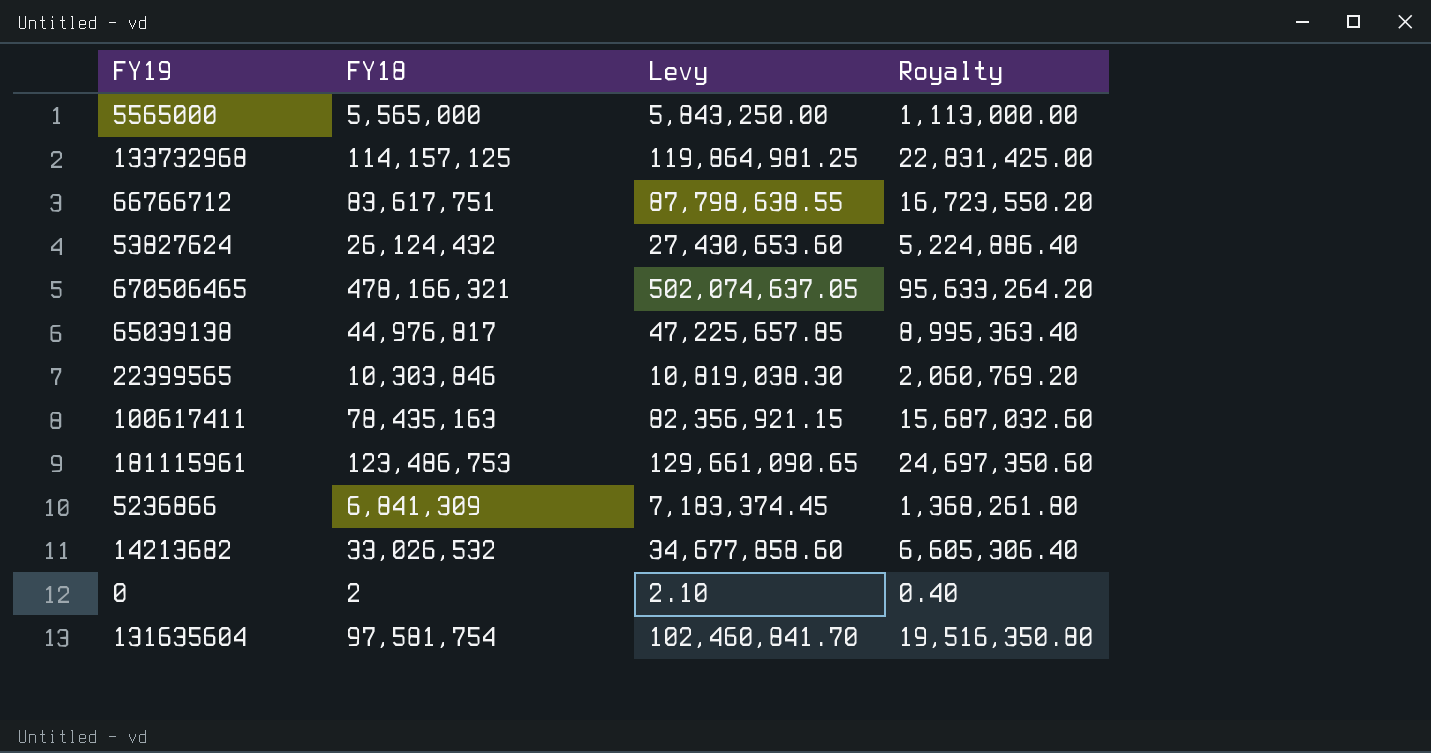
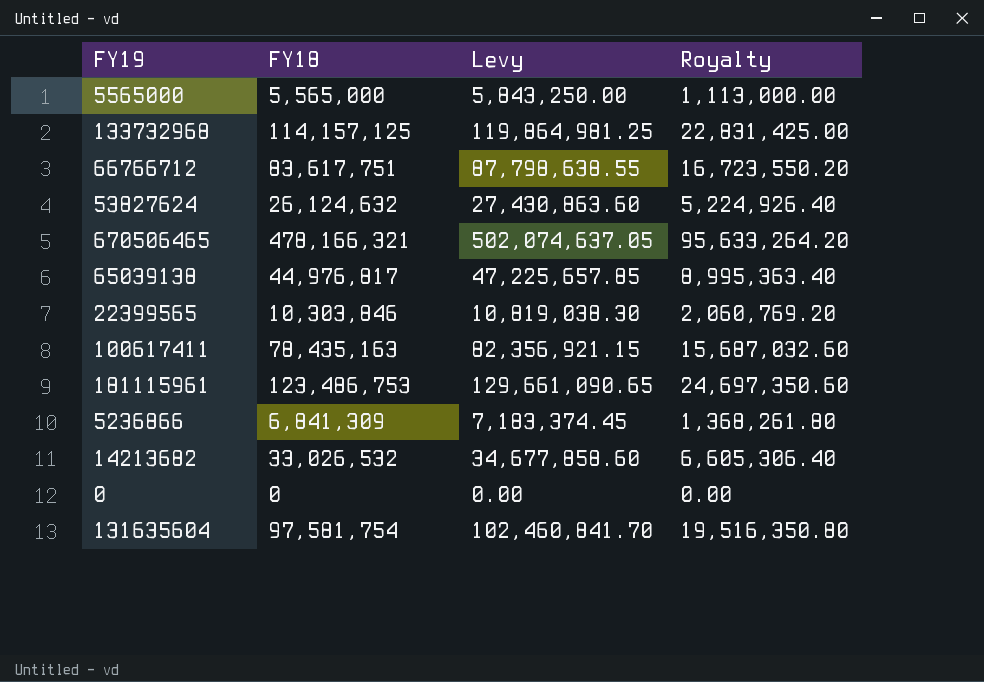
53827624 | FY18: 26,124,432 -> 26,124,632
53827624 | Levy: 27,430,653.60 -> 27,430,863.60
53827624 | Royalty: 5,224,886.40 -> 5,224,926.40
0 | FY18: 2 -> 0
0 | Levy: 2.10 -> 0.00
0 | Royalty: 0.40 -> 0.00

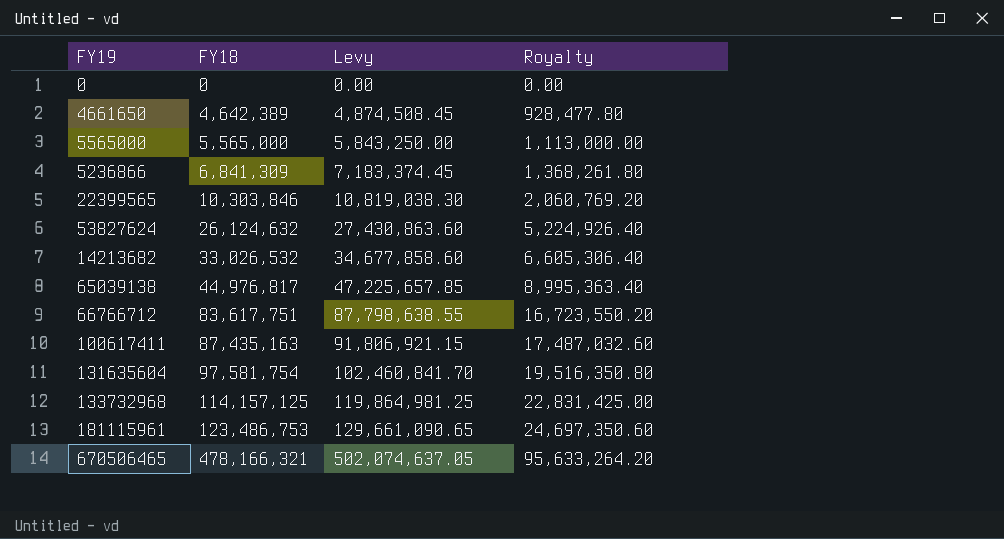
row order: none -> FY18 ascending
row 4661650: none -> 4,642,389 | 4,874,508.45 | 928,477.80
100617411 | FY18: 78,435,163 -> 87,435,163
100617411 | Levy: 82,356,921.15 -> 91,806,921.15
100617411 | Royalty: 15,687,032.60 -> 17,487,032.60

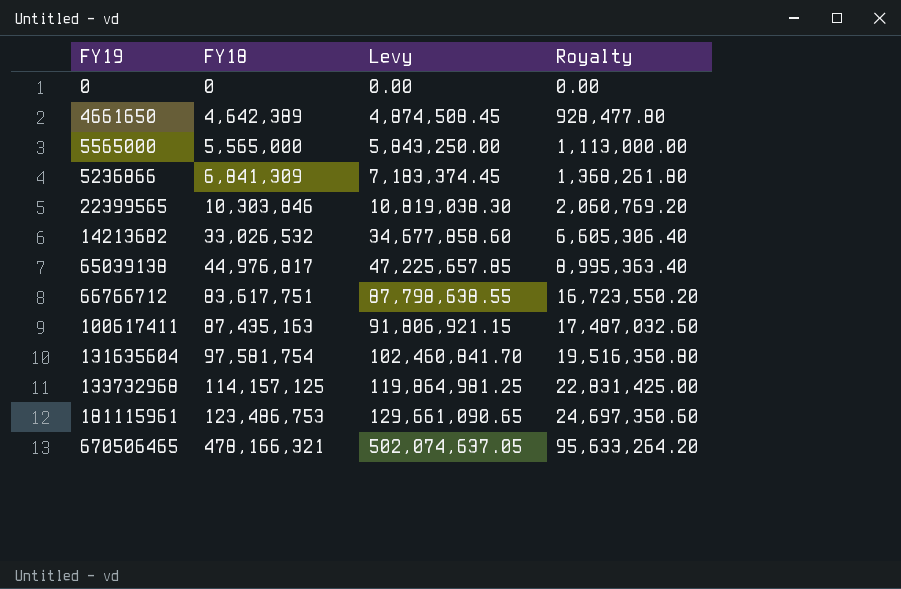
row 53827624: 26,124,632 | 27,430,863.60 | 5,224,926.40 -> none

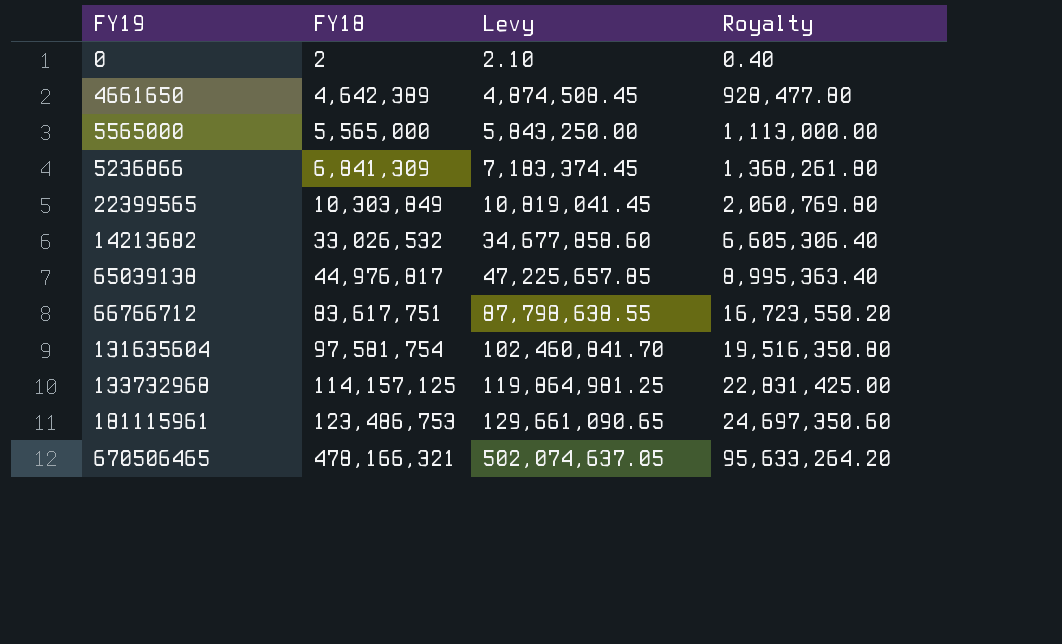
row 100617411: 87,435,163 | 91,806,921.15 | 17,487,032.60 -> none
0 | FY18: 0 -> 2
0 | Levy: 0.00 -> 2.10
0 | Royalty: 0.00 -> 0.40
22399565 | FY18: 10,303,846 -> 10,303,849
22399565 | Levy: 10,819,038.30 -> 10,819,041.45
22399565 | Royalty: 2,060,769.20 -> 2,060,769.80

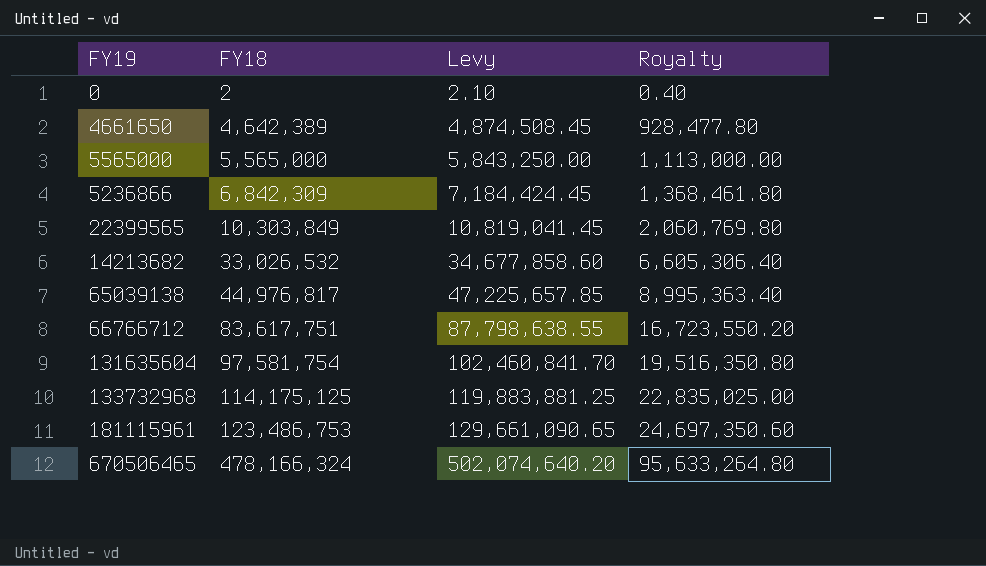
5236866 | FY18: 6,841,309 -> 6,842,309
5236866 | Levy: 7,183,374.45 -> 7,184,424.45
5236866 | Royalty: 1,368,261.80 -> 1,368,461.80
133732968 | FY18: 114,157,125 -> 114,175,125
133732968 | Levy: 119,864,981.25 -> 119,883,881.25
133732968 | Royalty: 22,831,425.00 -> 22,835,025.00
670506465 | FY18: 478,166,321 -> 478,166,324
670506465 | Levy: 502,074,637.05 -> 502,074,640.20
670506465 | Royalty: 95,633,264.20 -> 95,633,264.80

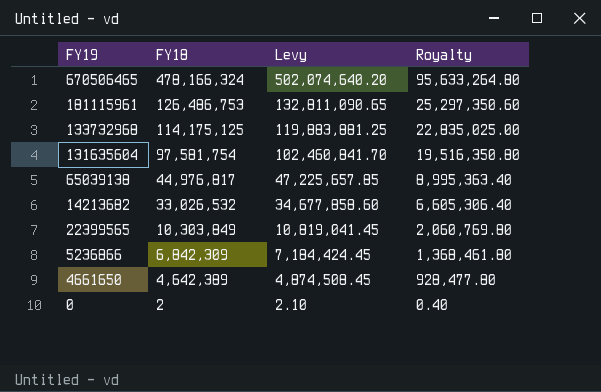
row order: FY18 ascending -> FY18 descending
row 5565000: 5,565,000 | 5,843,250.00 | 1,113,000.00 -> none
row 66766712: 83,617,751 | 87,798,638.55 | 16,723,550.20 -> none
181115961 | FY18: 123,486,753 -> 126,486,753
181115961 | Levy: 129,661,090.65 -> 132,811,090.65
181115961 | Royalty: 24,697,350.60 -> 25,297,350.60

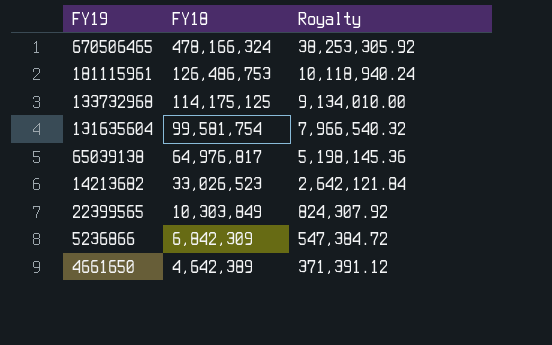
column Levy | formula: [FY18] * 1.05 -> none
column Royalty | formula: [FY18] * 0.2 -> [FY18] * 0.08
row 0: 2 | 2.10 | 0.40 -> none
131635604 | FY18: 97,581,754 -> 99,581,754
65039138 | FY18: 44,976,817 -> 64,976,817
14213682 | FY18: 33,026,532 -> 33,026,523

